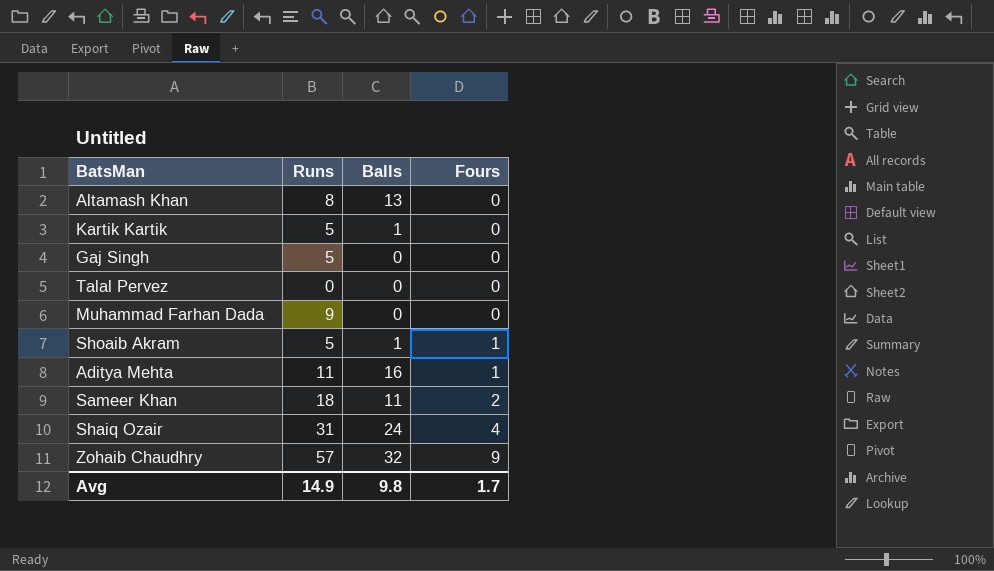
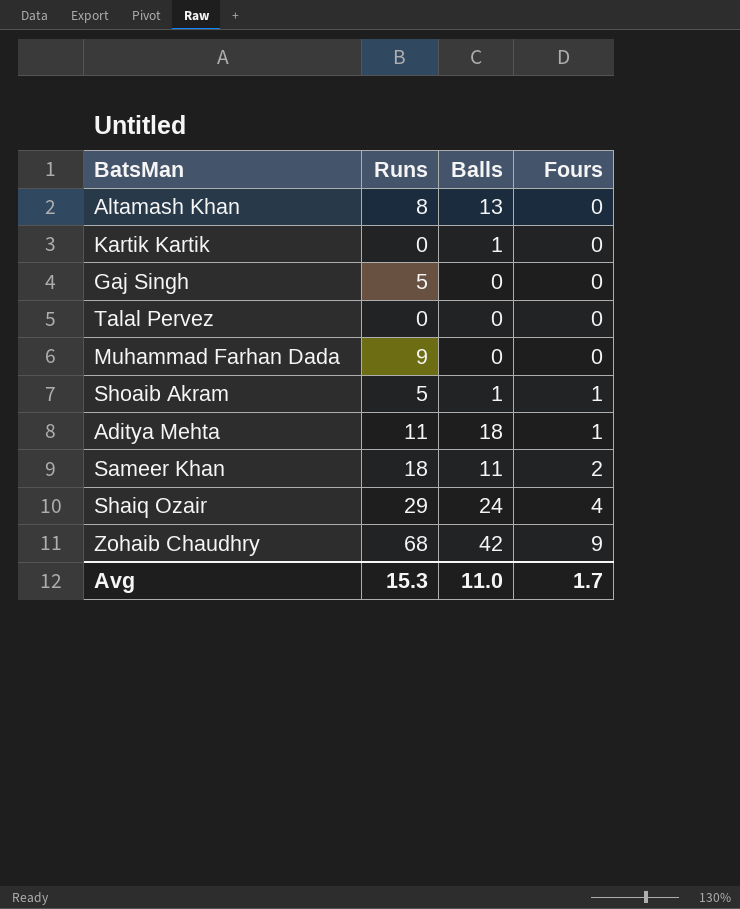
Kartik Kartik | Runs: 5 -> 0
Aditya Mehta | Balls: 16 -> 18
Shaiq Ozair | Runs: 31 -> 29
Zohaib Chaudhry | Runs: 57 -> 68
Zohaib Chaudhry | Balls: 32 -> 42
Avg | Runs: 14.9 -> 15.3
Avg | Balls: 9.8 -> 11.0

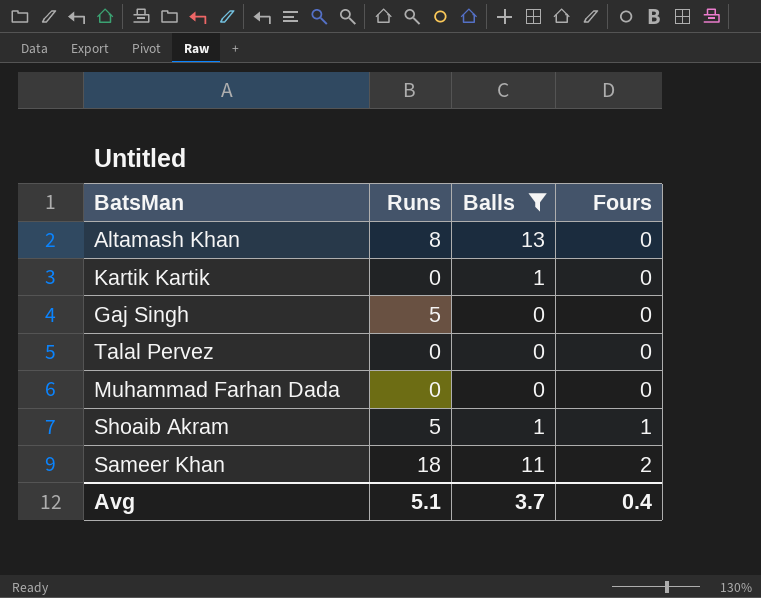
filter: none -> Balls <= 13
Muhammad Farhan Dada | Runs: 9 -> 0
Avg | Runs: 15.3 -> 5.1
Avg | Balls: 11.0 -> 3.7
Avg | Fours: 1.7 -> 0.4

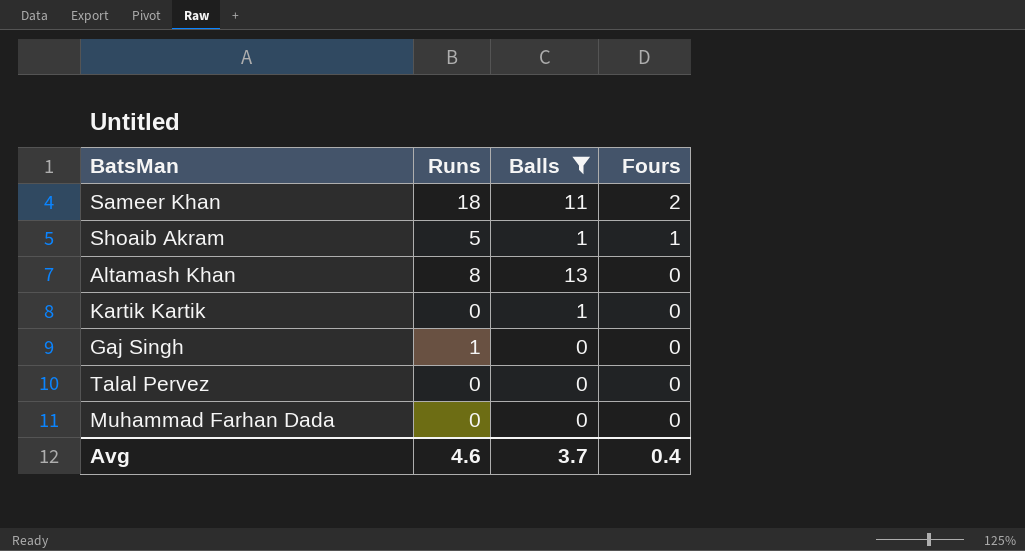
row order: Fours ascending -> Fours descending
Gaj Singh | Runs: 5 -> 1
Avg | Runs: 5.1 -> 4.6

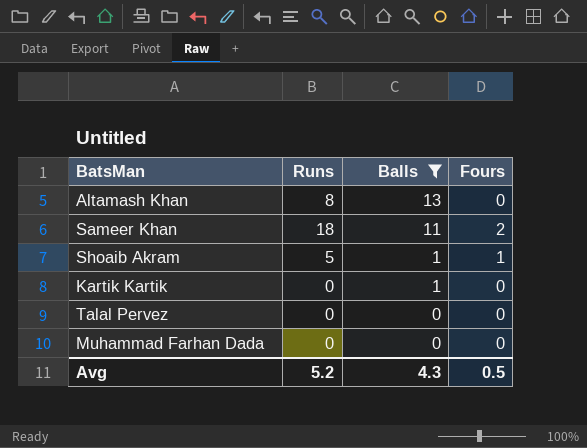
row order: Fours descending -> Balls descending
row Gaj Singh: 1 | 0 | 0 -> none
Avg | Runs: 4.6 -> 5.2
Avg | Balls: 3.7 -> 4.3
Avg | Fours: 0.4 -> 0.5

